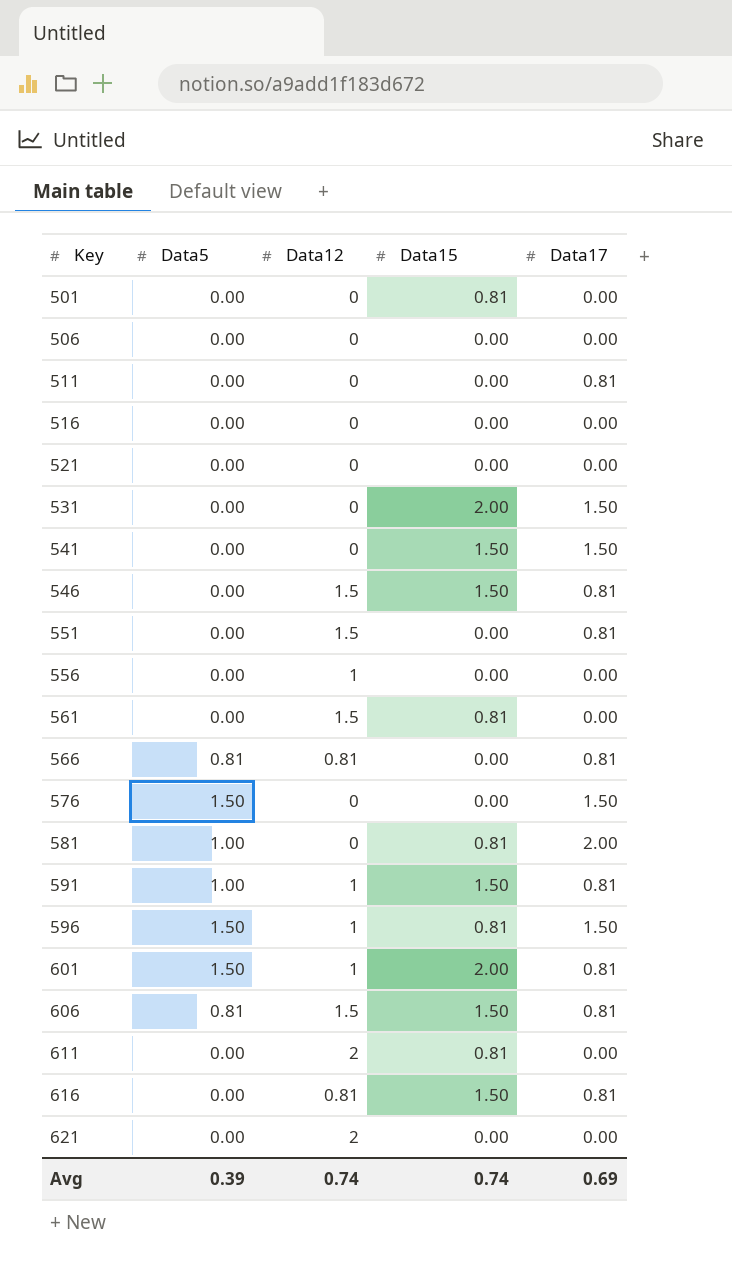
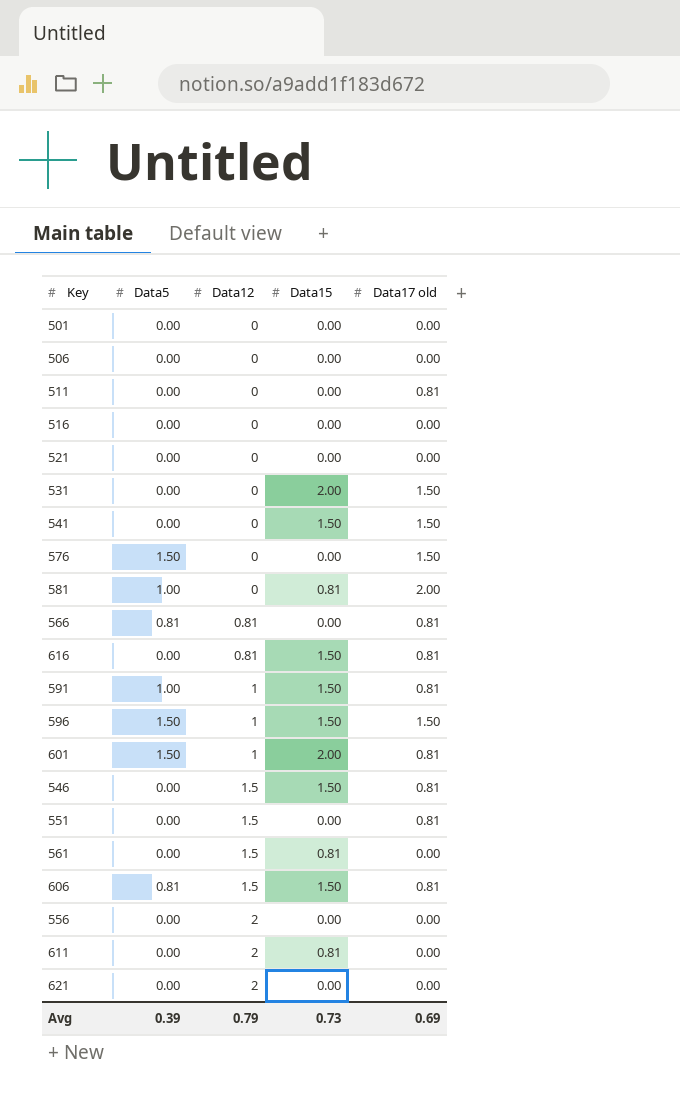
row order: Key ascending -> Data12 ascending
column name: Data17 -> Data17 old
501 | Data15: 0.81 -> 0.00
596 | Data15: 0.81 -> 1.50
556 | Data12: 1 -> 2
Avg | Data12: 0.74 -> 0.79
Avg | Data15: 0.74 -> 0.73

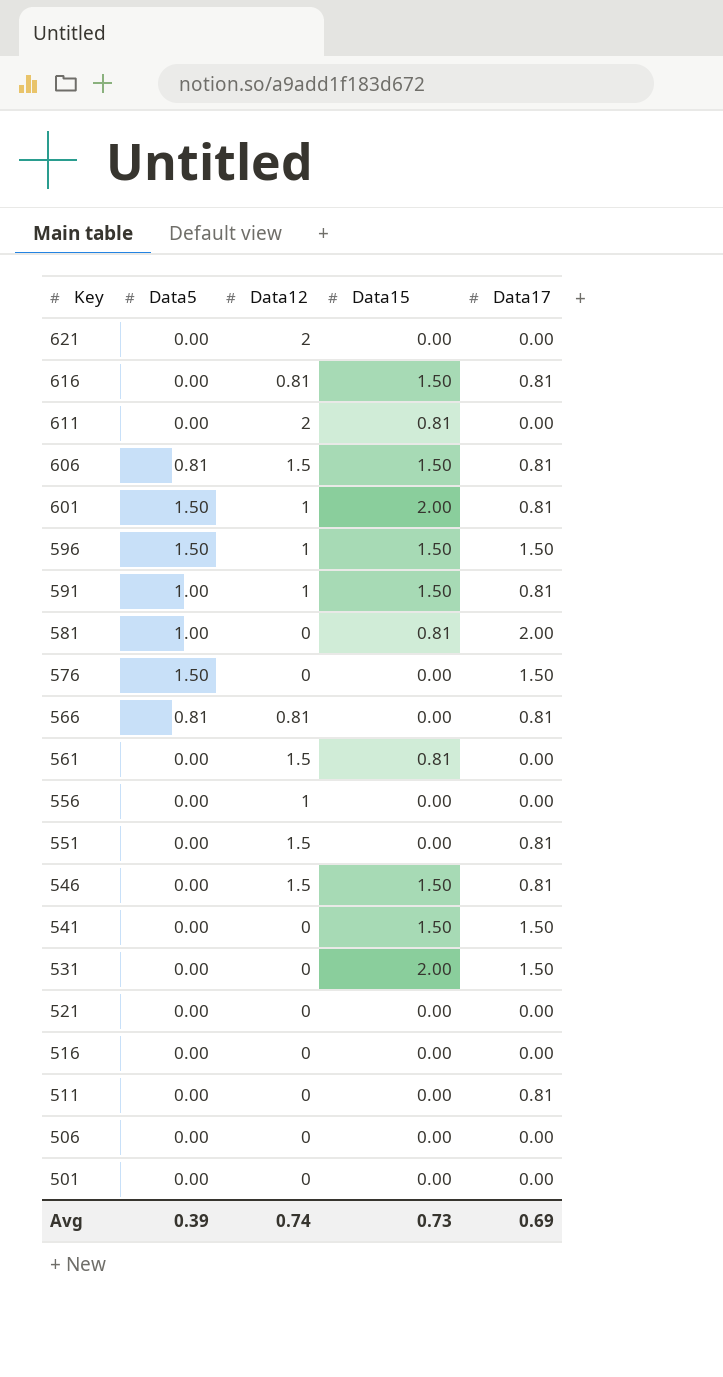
row order: Data12 ascending -> Key descending
column name: Data17 old -> Data17
556 | Data12: 2 -> 1
Avg | Data12: 0.79 -> 0.74

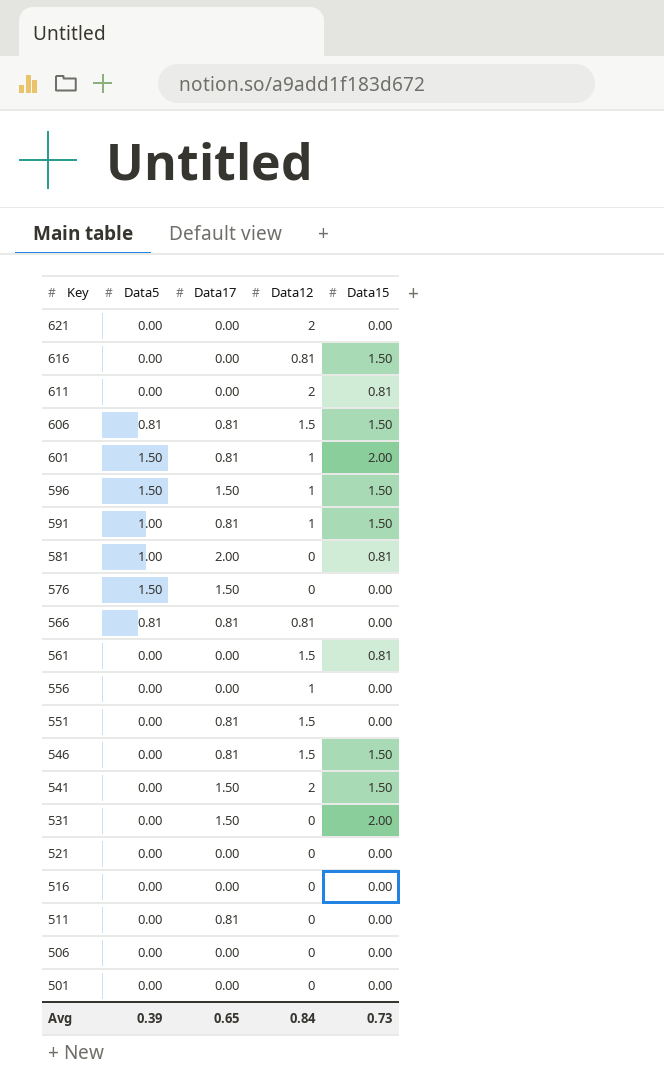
column Data17 | position: 5 -> 3
616 | Data17: 0.81 -> 0.00
541 | Data12: 0 -> 2
Avg | Data17: 0.69 -> 0.65
Avg | Data12: 0.74 -> 0.84

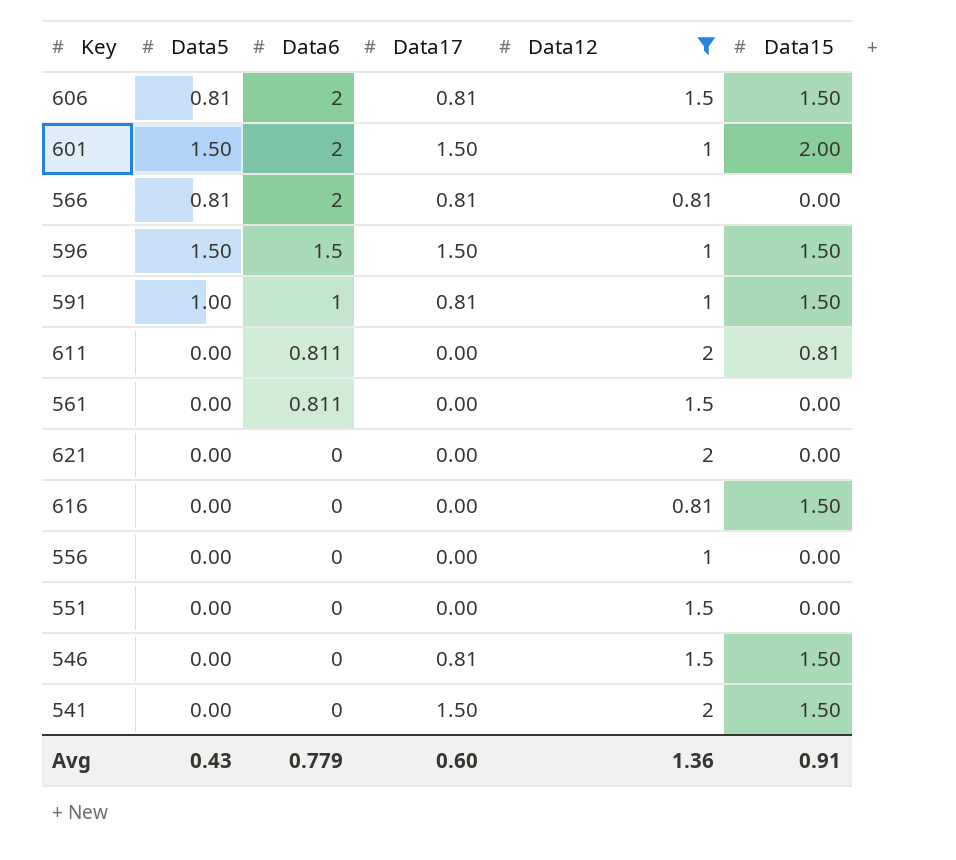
filter: none -> Data12 != 0
row order: Key descending -> Data6 descending
column Data6 | position: none -> 3
601 | Data17: 0.81 -> 1.50
561 | Data15: 0.81 -> 0.00
551 | Data17: 0.81 -> 0.00
Avg | Data5: 0.39 -> 0.43
Avg | Data17: 0.65 -> 0.60
Avg | Data12: 0.84 -> 1.36
Avg | Data15: 0.73 -> 0.91

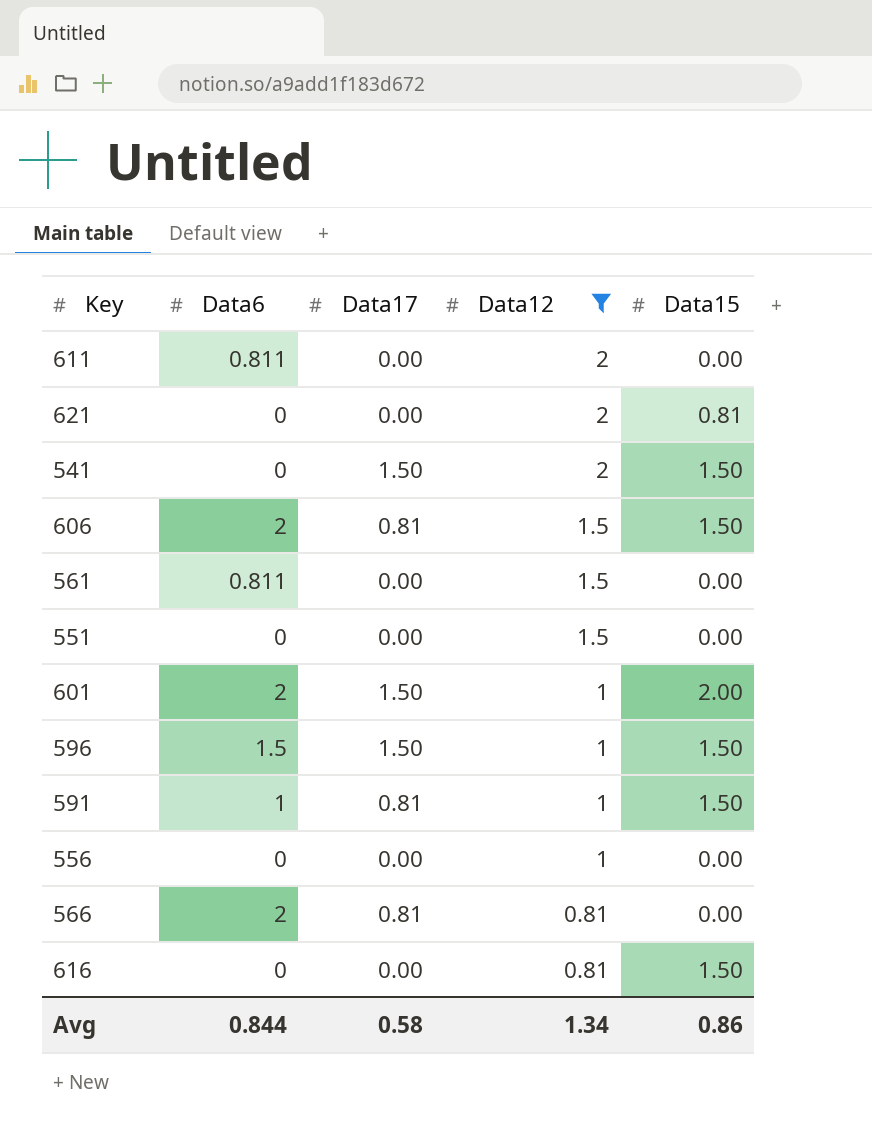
row order: Data6 descending -> Data12 descending
column Data5 | position: 2 -> none
row 546: 0.00 | 0 | 0.81 | 1.5 | 1.50 -> none
611 | Data15: 0.81 -> 0.00
621 | Data15: 0.00 -> 0.81
Avg | Data6: 0.779 -> 0.844
Avg | Data17: 0.60 -> 0.58
Avg | Data12: 1.36 -> 1.34
Avg | Data15: 0.91 -> 0.86

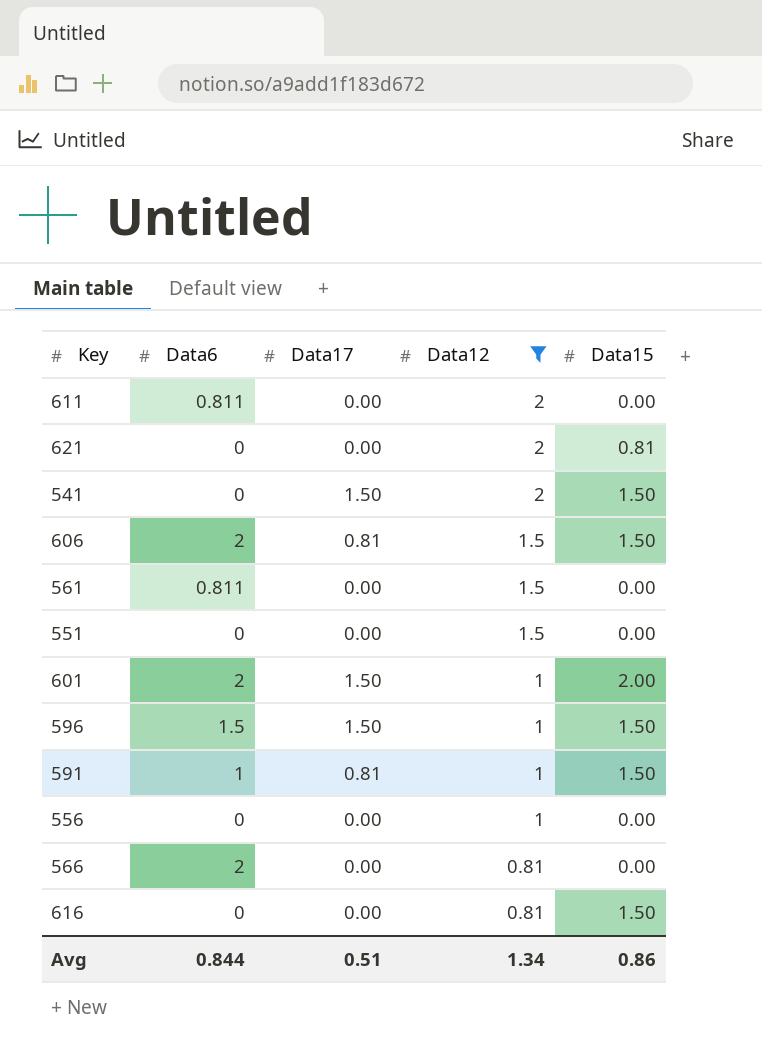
566 | Data17: 0.81 -> 0.00
Avg | Data17: 0.58 -> 0.51

